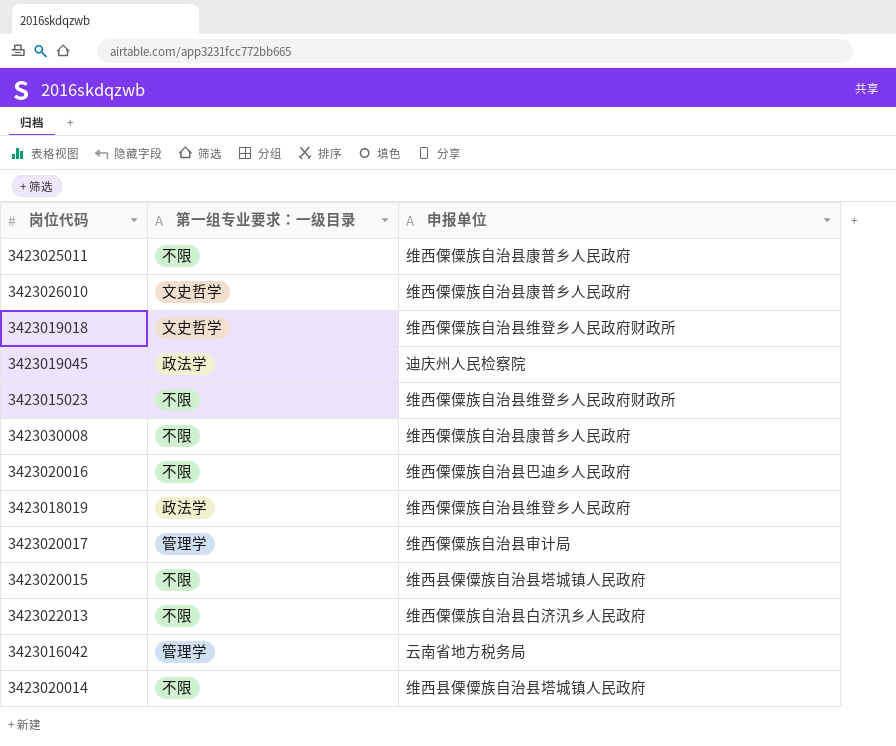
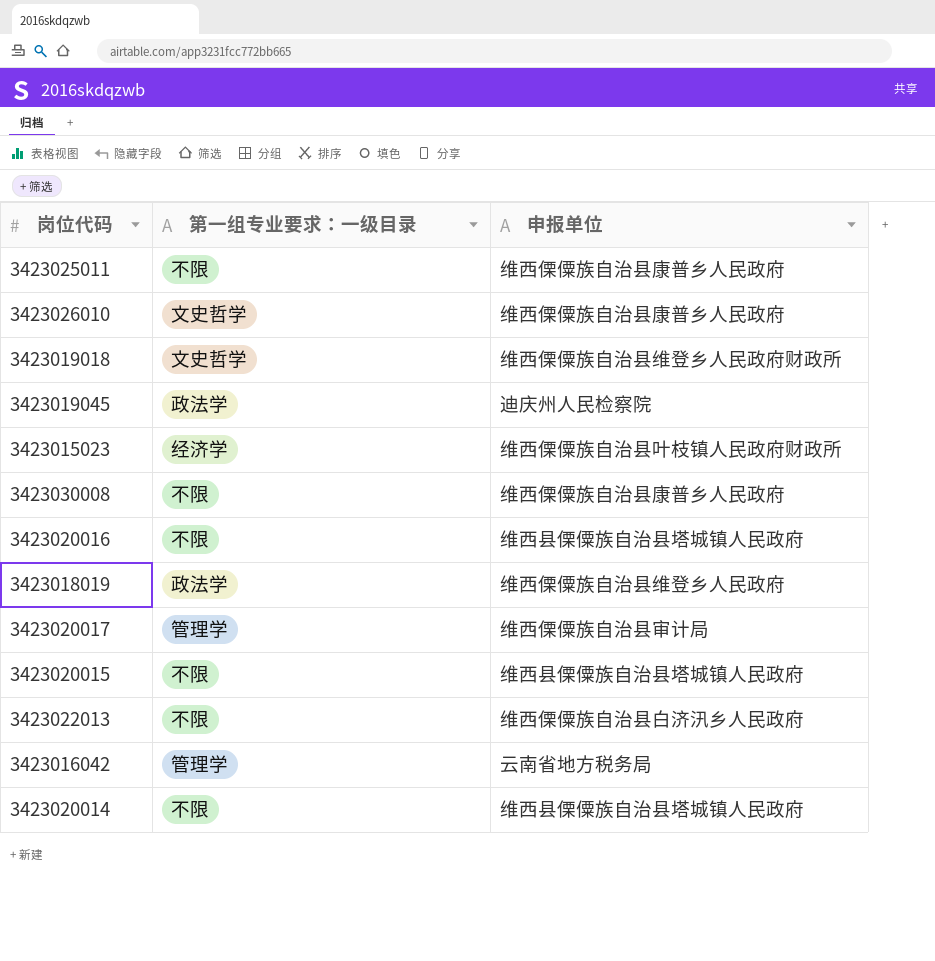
3423015023 | 第一组专业要求：一级目录: 不限 -> 经济学
3423015023 | 申报单位: 维西傈僳族自治县维登乡人民政府财政所 -> 维西傈僳族自治县叶枝镇人民政府财政所
3423020016 | 申报单位: 维西傈僳族自治县巴迪乡人民政府 -> 维西县傈僳族自治县塔城镇人民政府

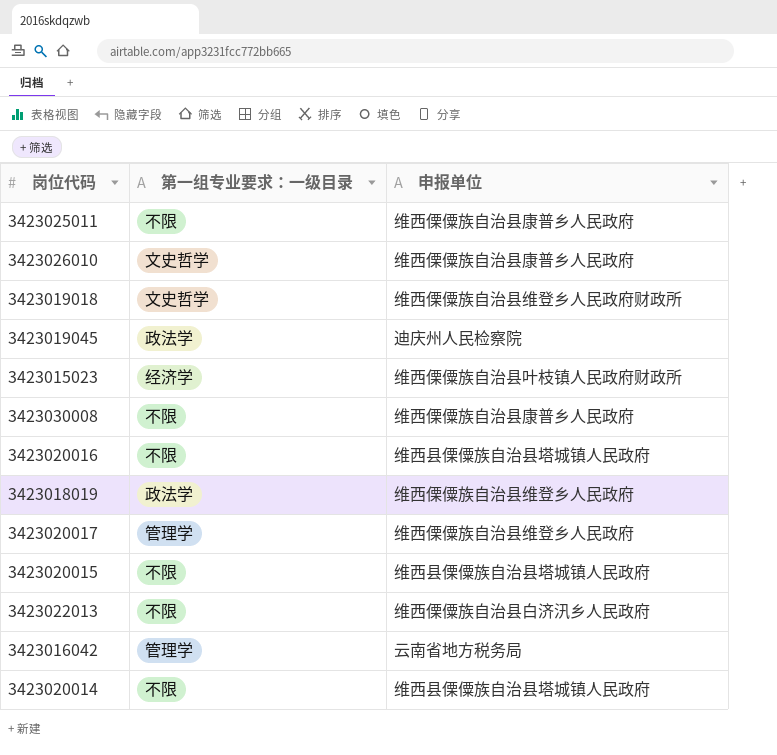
3423020017 | 申报单位: 维西傈僳族自治县审计局 -> 维西傈僳族自治县维登乡人民政府

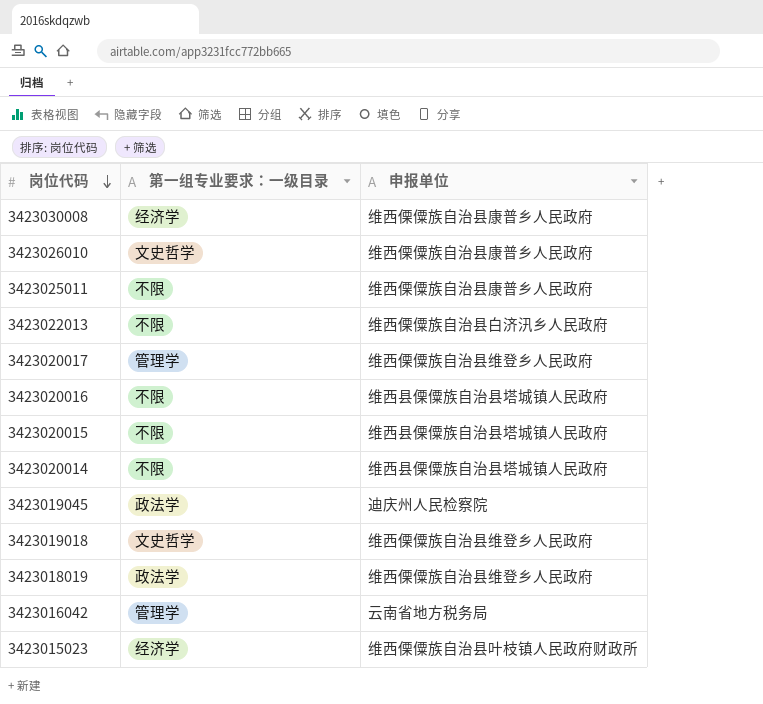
row order: none -> 岗位代码 descending
3423030008 | 第一组专业要求：一级目录: 不限 -> 经济学
3423019018 | 申报单位: 维西傈僳族自治县维登乡人民政府财政所 -> 维西傈僳族自治县维登乡人民政府

